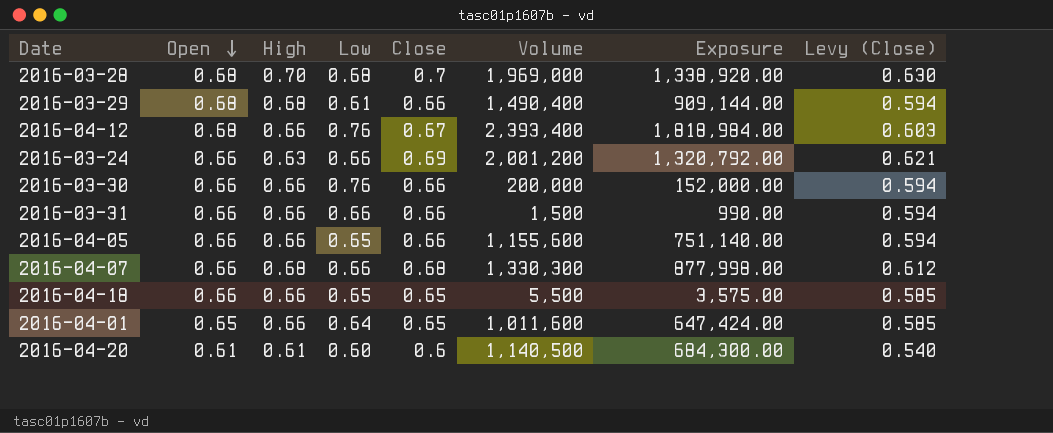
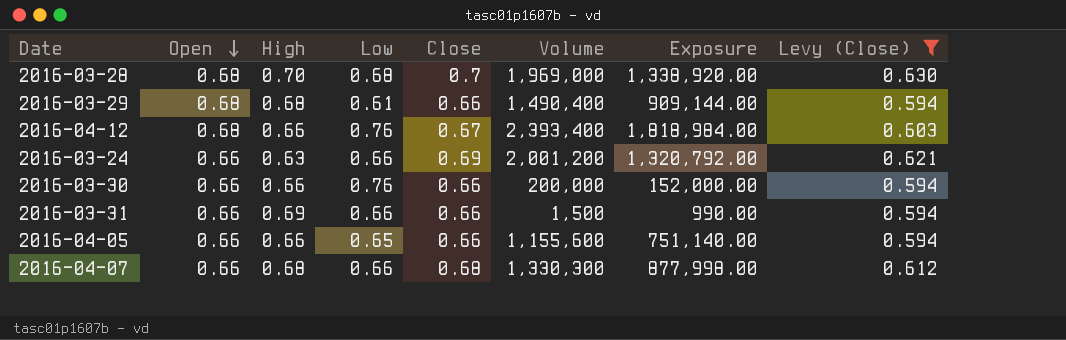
filter: none -> Levy (Close) >= 0.594
2016-03-31 | High: 0.66 -> 0.69

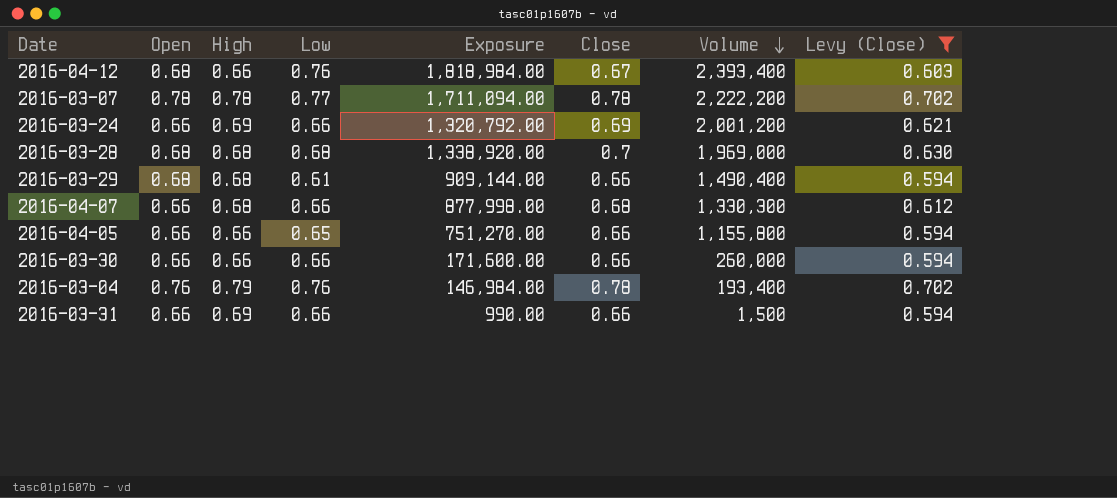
row order: Open descending -> Volume descending
column Exposure | position: 7 -> 5
row 2016-03-07: none -> 0.78 | 0.78 | 0.77 | 1,711,094.00 | 0.78 | 2,222,200 | 0.702
2016-03-24 | High: 0.63 -> 0.69
2016-03-28 | High: 0.70 -> 0.68
2016-04-05 | Exposure: 751,140.00 -> 751,270.00
2016-04-05 | Volume: 1,155,600 -> 1,155,800
2016-03-30 | Low: 0.76 -> 0.66
2016-03-30 | Exposure: 152,000.00 -> 171,600.00
2016-03-30 | Volume: 200,000 -> 260,000
row 2016-03-04: none -> 0.76 | 0.79 | 0.76 | 146,984.00 | 0.78 | 193,400 | 0.702

